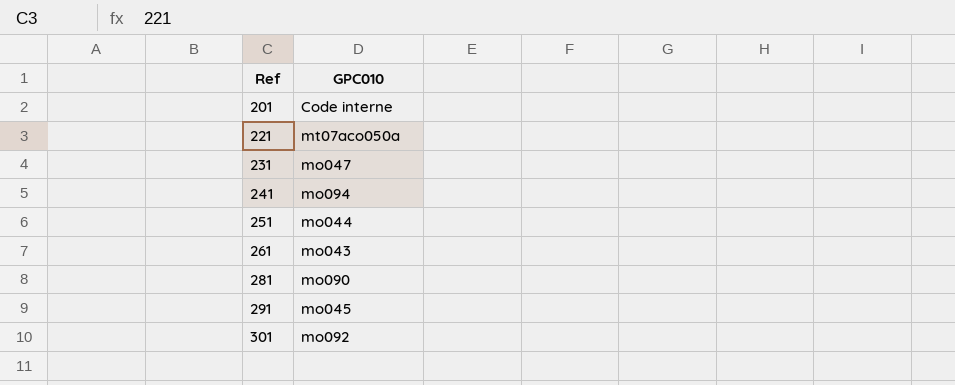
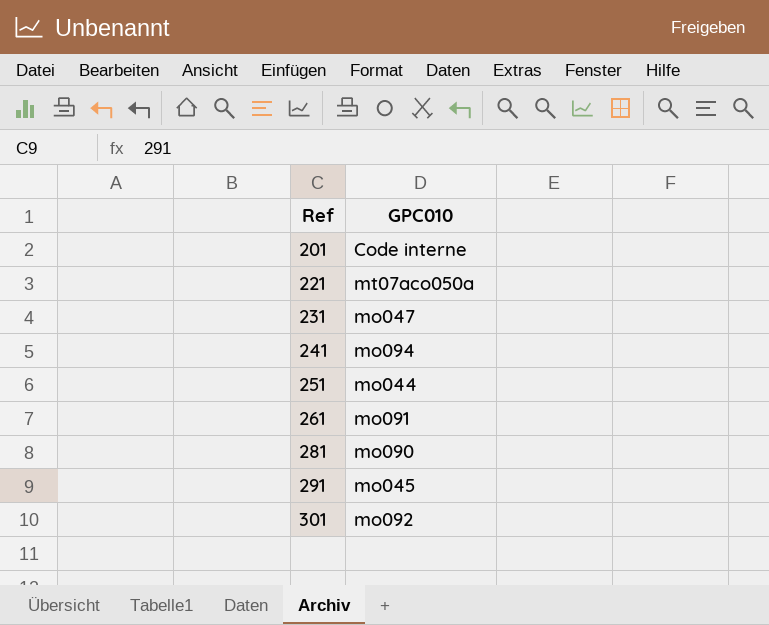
261 | GPC010: mo043 -> mo091

